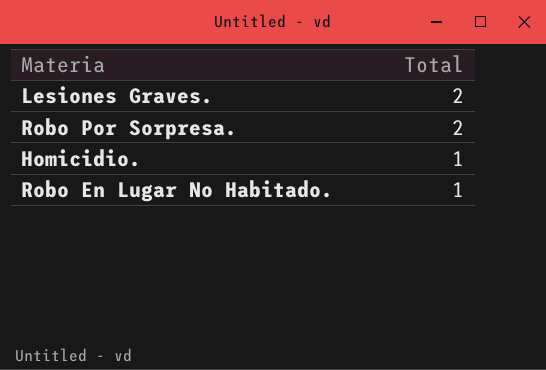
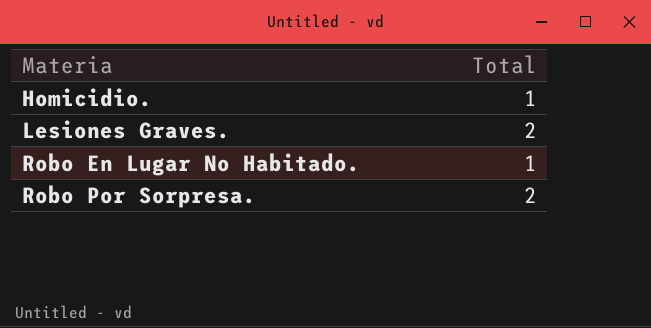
row order: Total descending -> Materia ascending

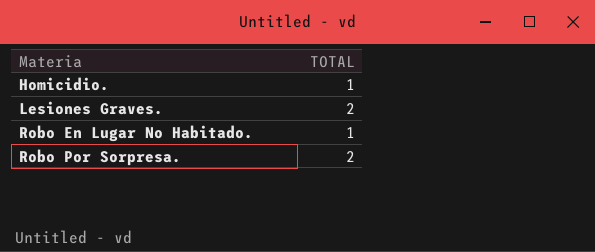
column name: Total -> TOTAL

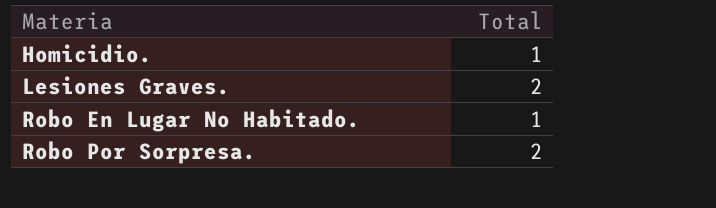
column name: TOTAL -> Total

